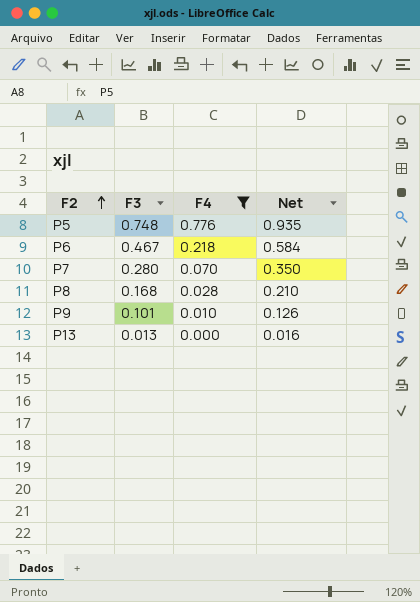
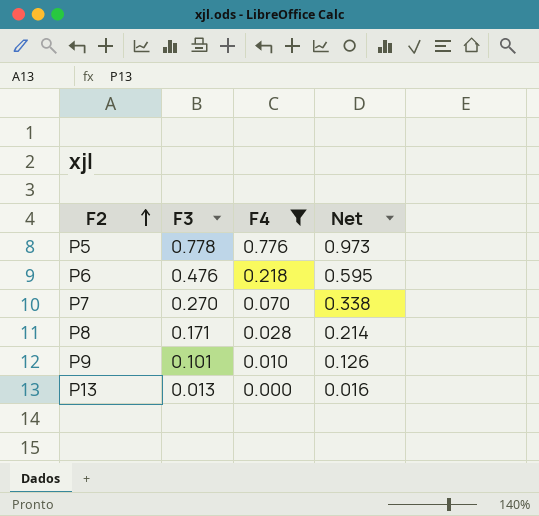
P5 | F3: 0.748 -> 0.778
P5 | Net: 0.935 -> 0.973
P6 | F3: 0.467 -> 0.476
P6 | Net: 0.584 -> 0.595
P7 | F3: 0.280 -> 0.270
P7 | Net: 0.350 -> 0.338
P8 | F3: 0.168 -> 0.171
P8 | Net: 0.210 -> 0.214

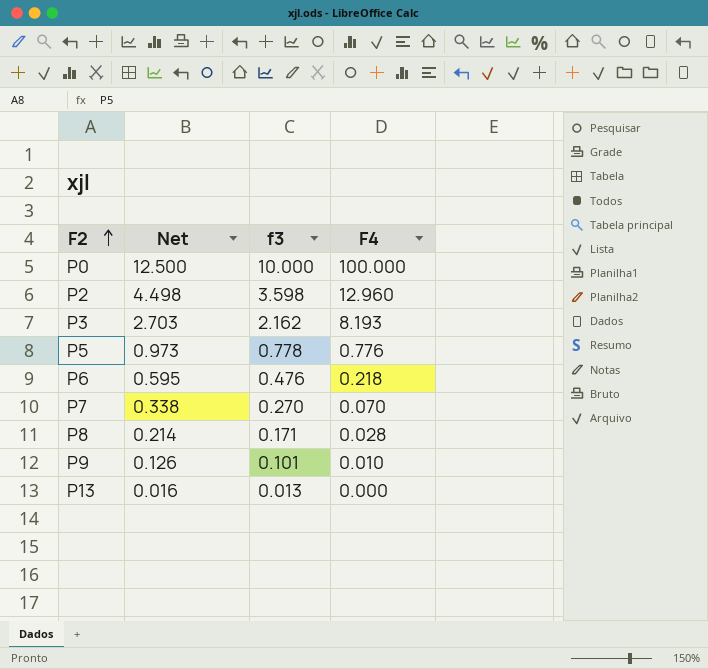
filter: F4 <= 0.776 -> none
column Net | position: 4 -> 2
column name: F3 -> f3

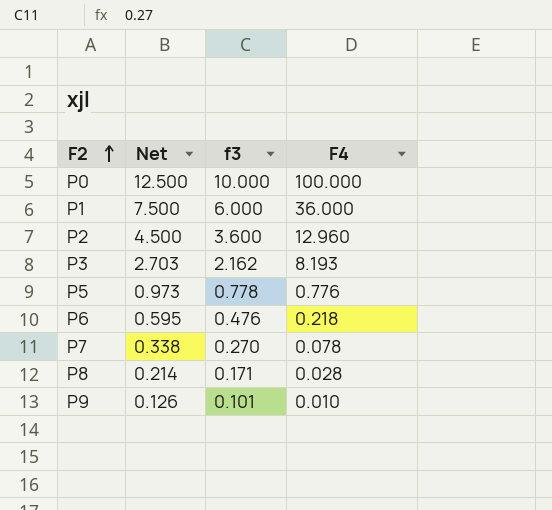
row P13: 0.016 | 0.013 | 0.000 -> none
row P1: none -> 7.500 | 6.000 | 36.000
P2 | Net: 4.498 -> 4.500
P2 | f3: 3.598 -> 3.600
P7 | F4: 0.070 -> 0.078

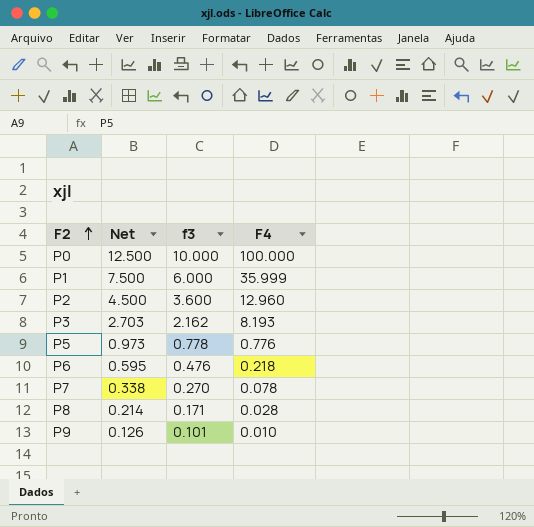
P1 | F4: 36.000 -> 35.999

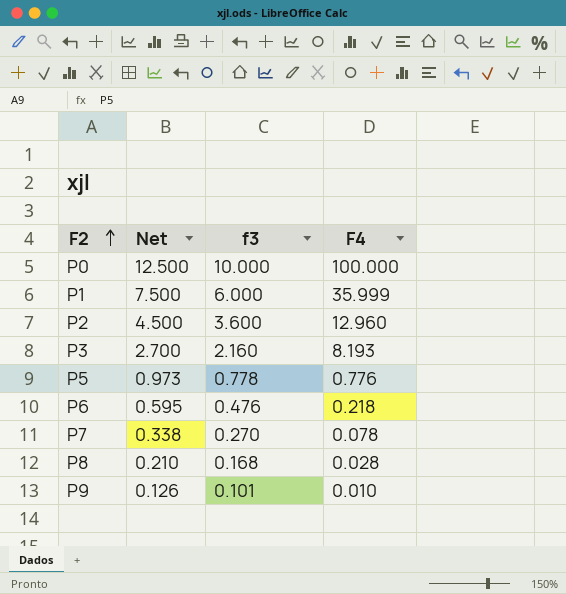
P3 | Net: 2.703 -> 2.700
P3 | f3: 2.162 -> 2.160
P8 | Net: 0.214 -> 0.210
P8 | f3: 0.171 -> 0.168

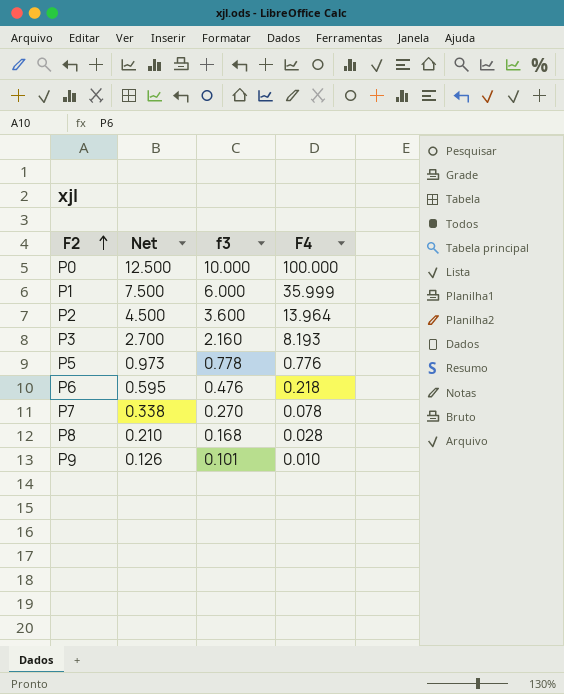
P2 | F4: 12.960 -> 13.964

